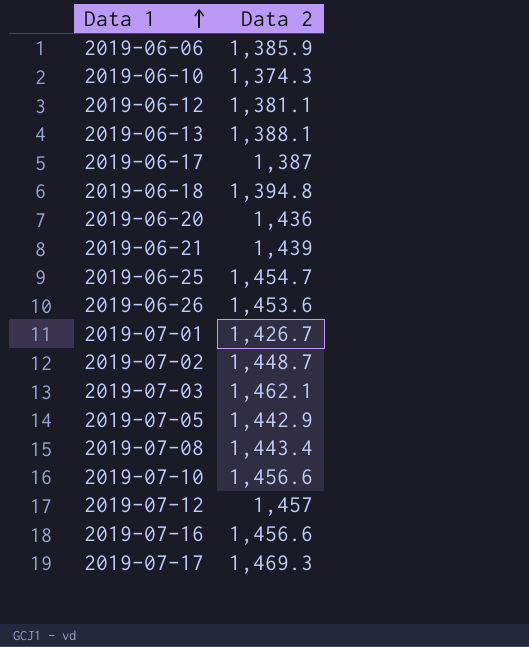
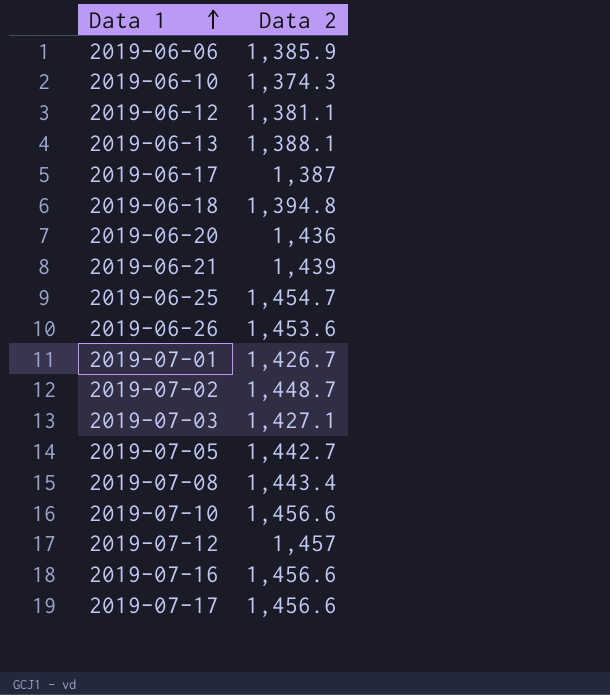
2019-07-03 | Data 2: 1,462.1 -> 1,427.1
2019-07-05 | Data 2: 1,442.9 -> 1,442.7
2019-07-17 | Data 2: 1,469.3 -> 1,456.6

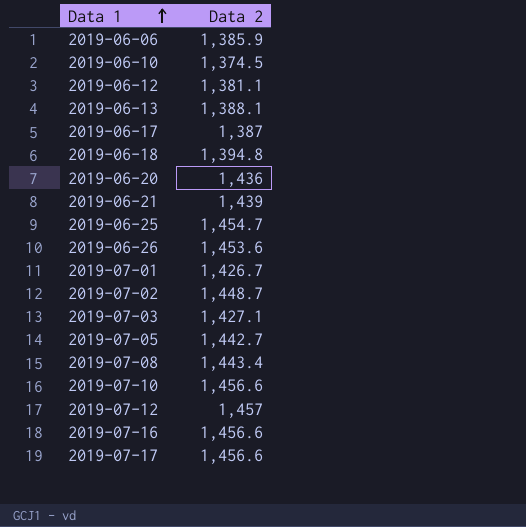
2019-06-10 | Data 2: 1,374.3 -> 1,374.5

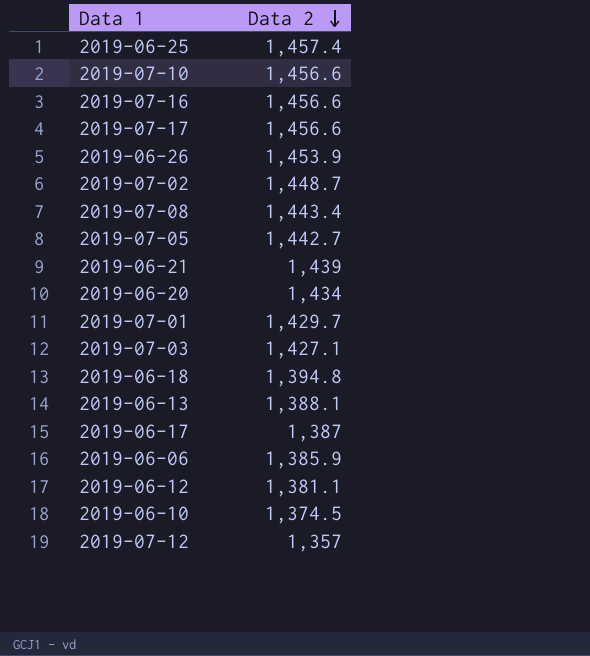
row order: Data 1 ascending -> Data 2 descending
2019-06-25 | Data 2: 1,454.7 -> 1,457.4
2019-06-26 | Data 2: 1,453.6 -> 1,453.9
2019-06-20 | Data 2: 1,436 -> 1,434
2019-07-01 | Data 2: 1,426.7 -> 1,429.7
2019-07-12 | Data 2: 1,457 -> 1,357

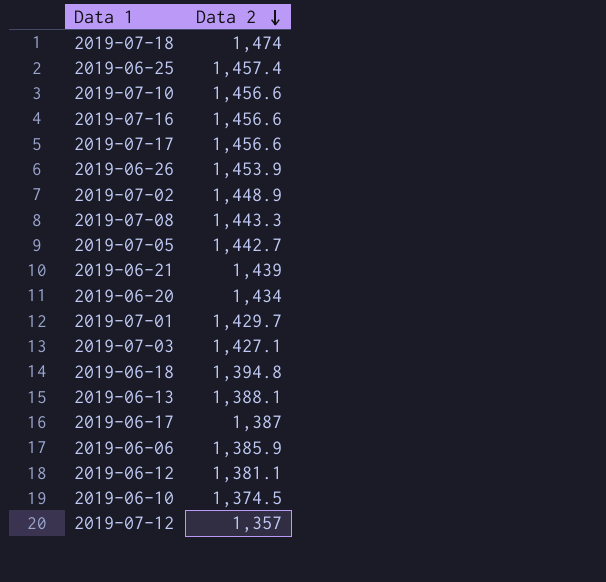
row 2019-07-18: none -> 1,474
2019-07-02 | Data 2: 1,448.7 -> 1,448.9
2019-07-08 | Data 2: 1,443.4 -> 1,443.3

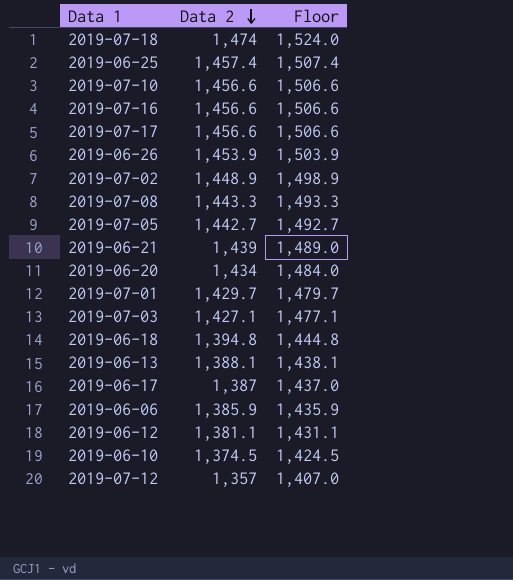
column Floor | formula: none -> [Data 2] + 50

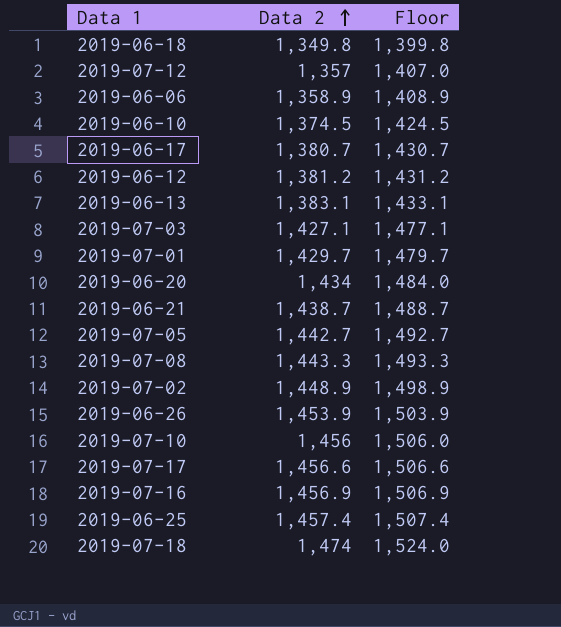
row order: Data 2 descending -> Data 2 ascending
2019-06-18 | Data 2: 1,394.8 -> 1,349.8
2019-06-18 | Floor: 1,444.8 -> 1,399.8
2019-06-06 | Data 2: 1,385.9 -> 1,358.9
2019-06-06 | Floor: 1,435.9 -> 1,408.9
2019-06-17 | Data 2: 1,387 -> 1,380.7
2019-06-17 | Floor: 1,437.0 -> 1,430.7
2019-06-12 | Data 2: 1,381.1 -> 1,381.2
2019-06-12 | Floor: 1,431.1 -> 1,431.2
2019-06-13 | Data 2: 1,388.1 -> 1,383.1
2019-06-13 | Floor: 1,438.1 -> 1,433.1
2019-06-21 | Data 2: 1,439 -> 1,438.7
2019-06-21 | Floor: 1,489.0 -> 1,488.7
2019-07-10 | Data 2: 1,456.6 -> 1,456
2019-07-10 | Floor: 1,506.6 -> 1,506.0
2019-07-16 | Data 2: 1,456.6 -> 1,456.9
2019-07-16 | Floor: 1,506.6 -> 1,506.9

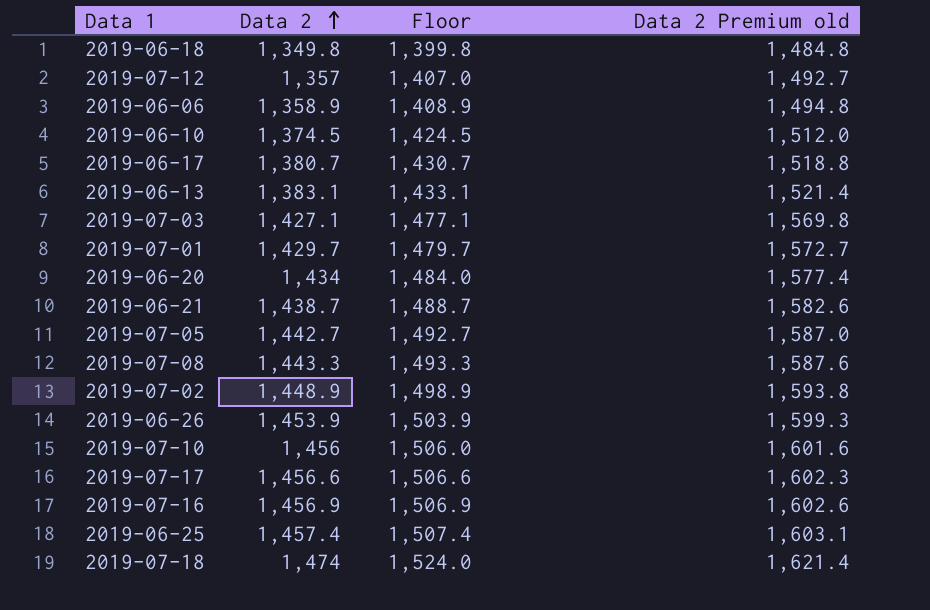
column Data 2 Premium old | formula: none -> [Data 2] * 1.1
row 2019-06-12: 1,381.2 | 1,431.2 -> none

